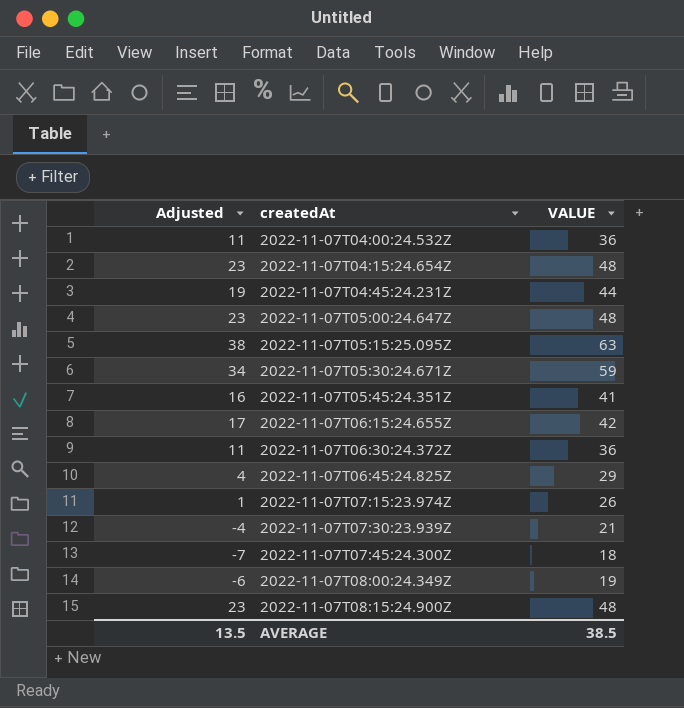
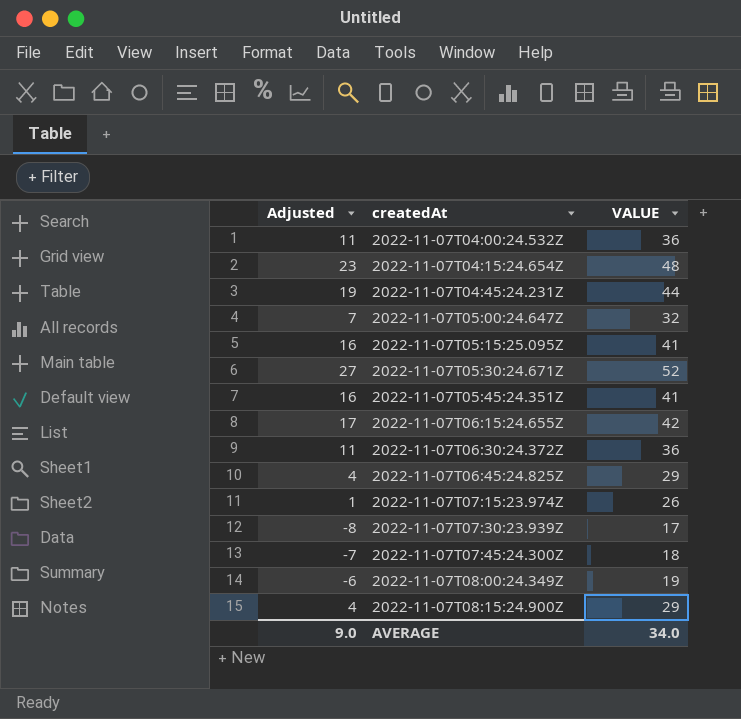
2022-11-07T05:00:24.647Z | Adjusted: 23 -> 7
2022-11-07T05:00:24.647Z | VALUE: 48 -> 32
2022-11-07T05:15:25.095Z | Adjusted: 38 -> 16
2022-11-07T05:15:25.095Z | VALUE: 63 -> 41
2022-11-07T05:30:24.671Z | Adjusted: 34 -> 27
2022-11-07T05:30:24.671Z | VALUE: 59 -> 52
2022-11-07T07:30:23.939Z | Adjusted: -4 -> -8
2022-11-07T07:30:23.939Z | VALUE: 21 -> 17
2022-11-07T08:15:24.900Z | Adjusted: 23 -> 4
2022-11-07T08:15:24.900Z | VALUE: 48 -> 29
AVERAGE | Adjusted: 13.5 -> 9.0
AVERAGE | VALUE: 38.5 -> 34.0

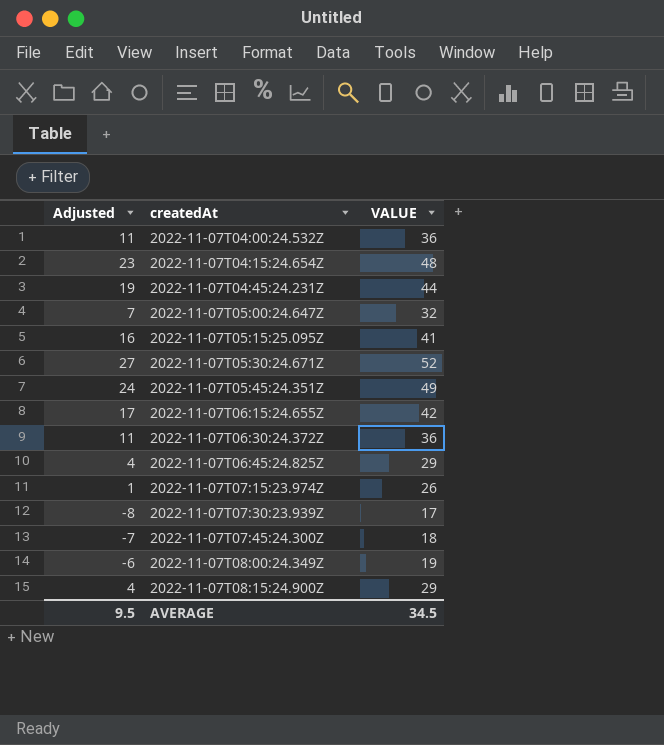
2022-11-07T05:45:24.351Z | Adjusted: 16 -> 24
2022-11-07T05:45:24.351Z | VALUE: 41 -> 49
AVERAGE | Adjusted: 9.0 -> 9.5
AVERAGE | VALUE: 34.0 -> 34.5

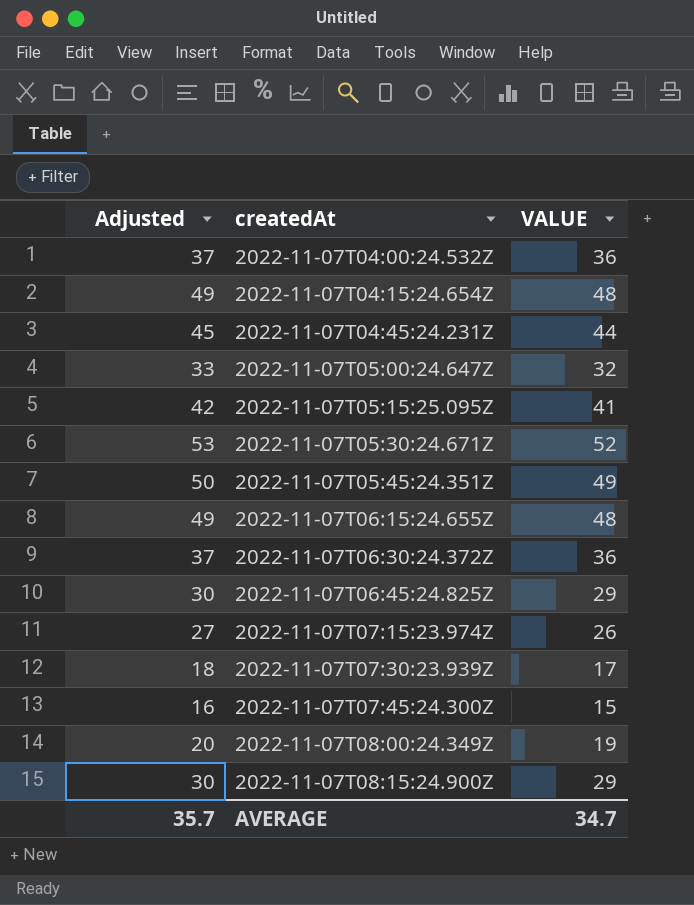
column Adjusted | formula: [VALUE] - 25 -> [VALUE] + 1
2022-11-07T06:15:24.655Z | VALUE: 42 -> 48
2022-11-07T07:45:24.300Z | VALUE: 18 -> 15
AVERAGE | Adjusted: 9.5 -> 35.7
AVERAGE | VALUE: 34.5 -> 34.7

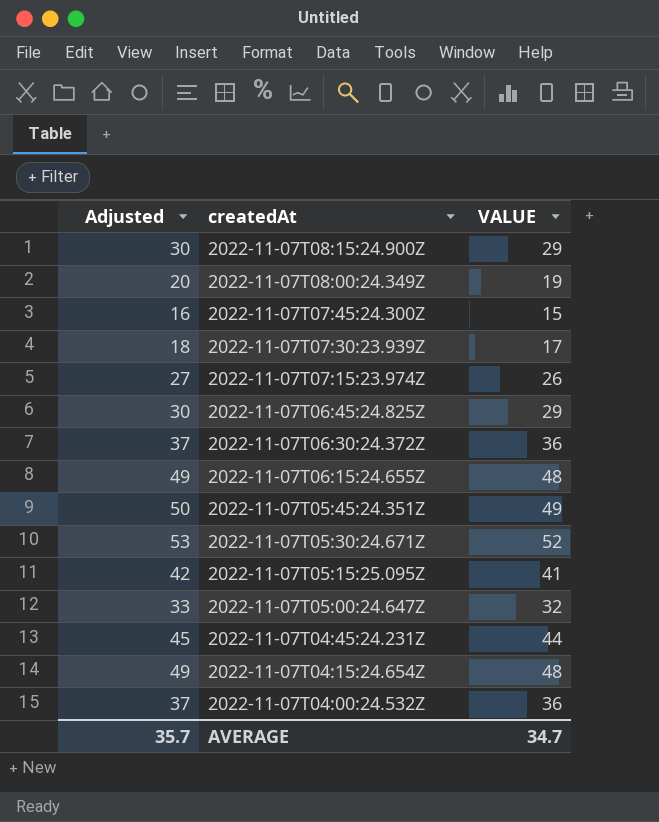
row order: createdAt ascending -> createdAt descending

